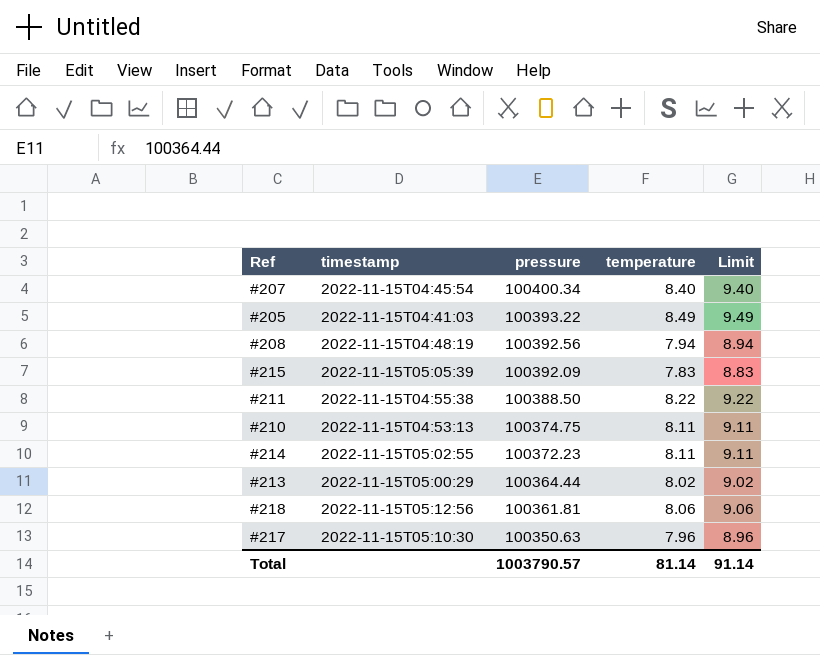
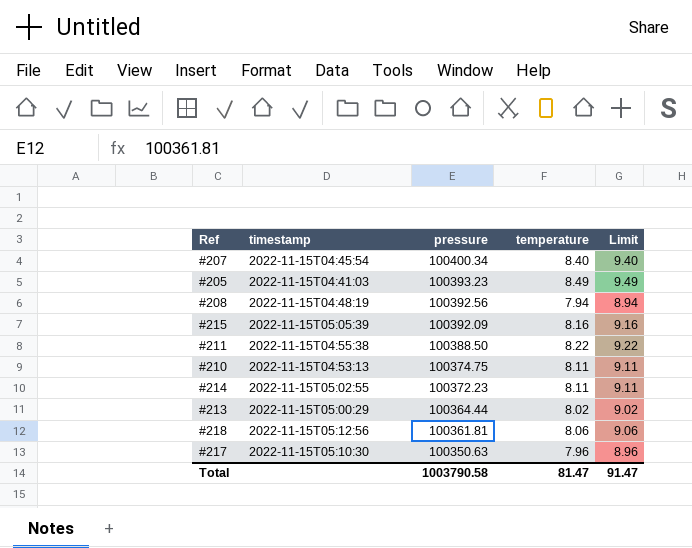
#205 | pressure: 100393.22 -> 100393.23
#215 | temperature: 7.83 -> 8.16
#215 | Limit: 8.83 -> 9.16
Total | pressure: 1003790.57 -> 1003790.58
Total | temperature: 81.14 -> 81.47
Total | Limit: 91.14 -> 91.47

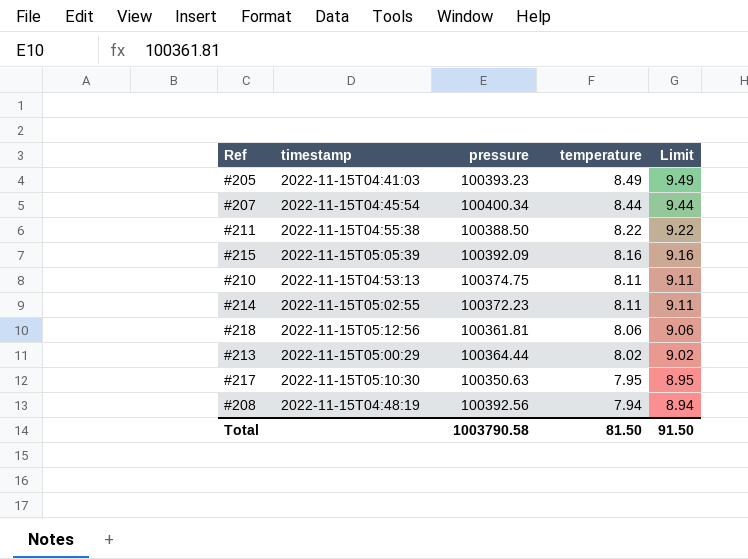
row order: pressure descending -> temperature descending
#207 | temperature: 8.40 -> 8.44
#207 | Limit: 9.40 -> 9.44
#217 | temperature: 7.96 -> 7.95
#217 | Limit: 8.96 -> 8.95
Total | temperature: 81.47 -> 81.50
Total | Limit: 91.47 -> 91.50

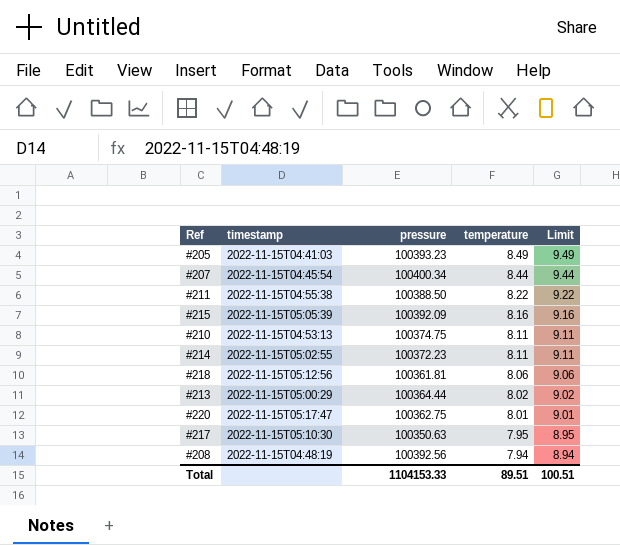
row #220: none -> 2022-11-15T05:17:47 | 100362.75 | 8.01 | 9.01
Total | pressure: 1003790.58 -> 1104153.33
Total | temperature: 81.50 -> 89.51
Total | Limit: 91.50 -> 100.51

